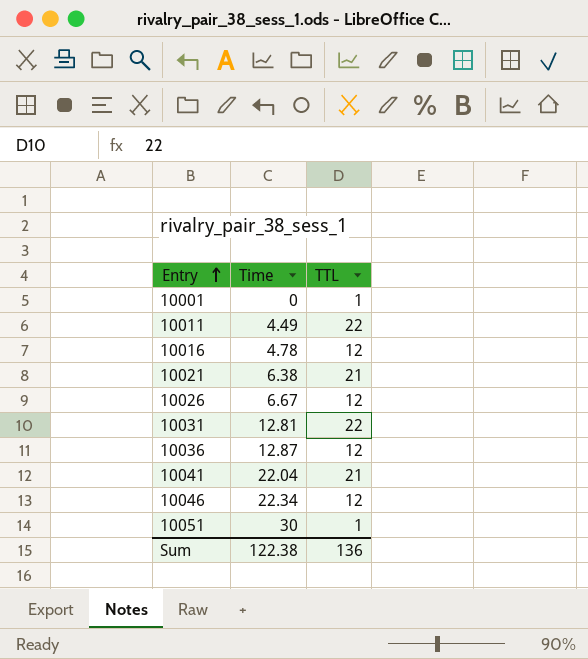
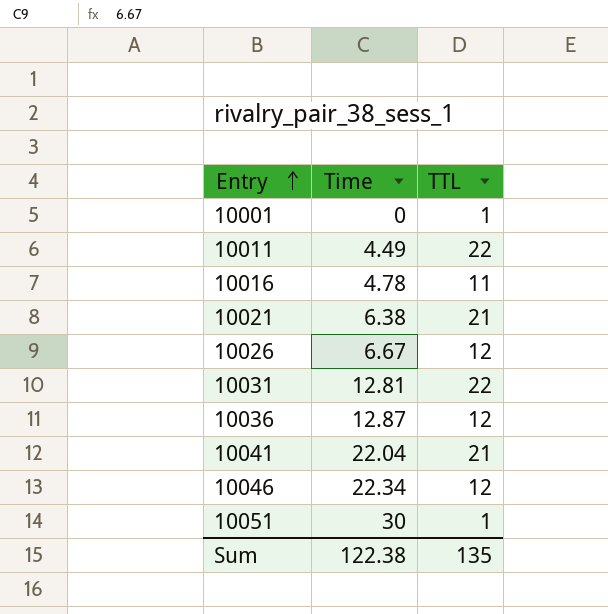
10016 | TTL: 12 -> 11
Sum | TTL: 136 -> 135

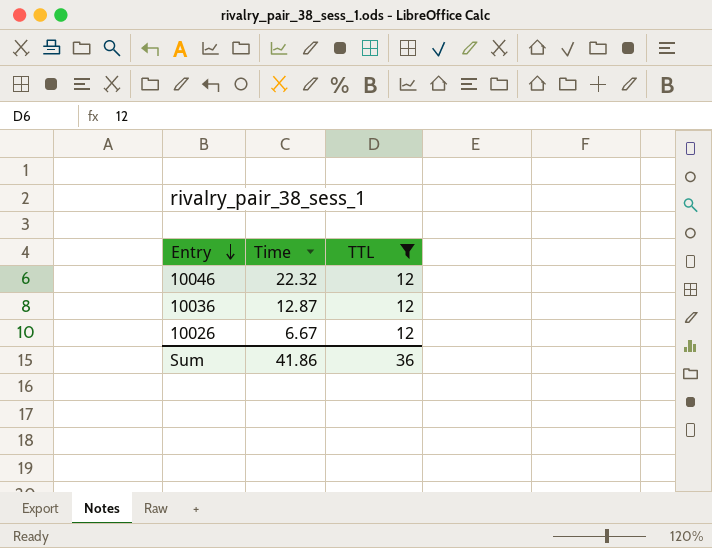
filter: none -> TTL = 12
row order: Entry ascending -> Entry descending
10046 | Time: 22.34 -> 22.32
Sum | Time: 122.38 -> 41.86
Sum | TTL: 135 -> 36

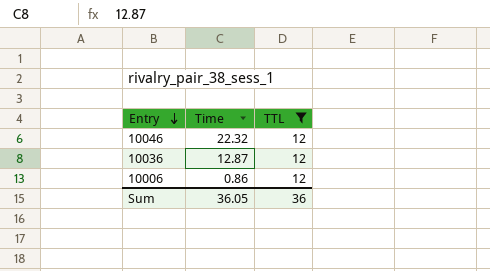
row 10026: 6.67 | 12 -> none
row 10006: none -> 0.86 | 12
Sum | Time: 41.86 -> 36.05

